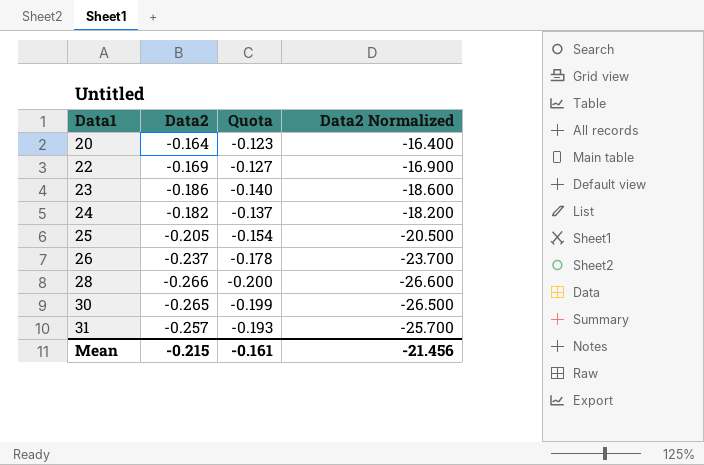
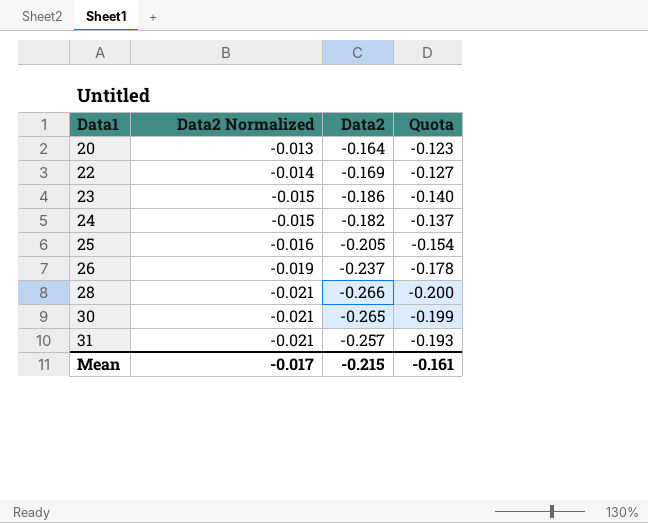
column Data2 Normalized | formula: [Data2] * 100 -> [Data2] * 0.08
column Data2 Normalized | position: 4 -> 2
Mean | Data2 Normalized: -21.456 -> -0.017

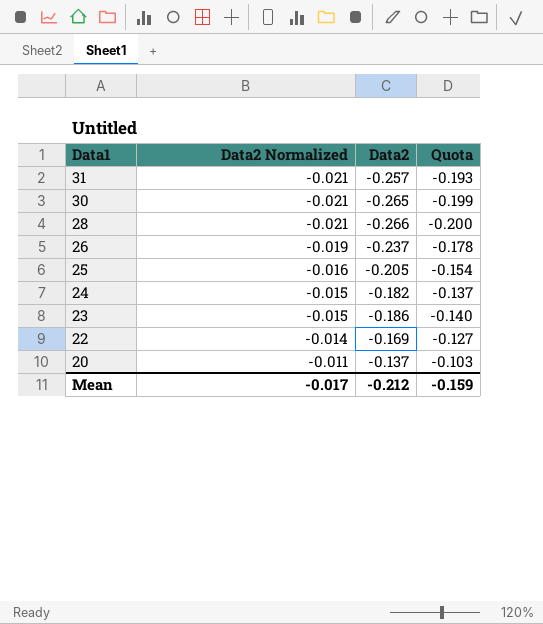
row order: Data1 ascending -> Data1 descending
20 | Data2 Normalized: -0.013 -> -0.011
20 | Data2: -0.164 -> -0.137
20 | Quota: -0.123 -> -0.103
Mean | Data2: -0.215 -> -0.212
Mean | Quota: -0.161 -> -0.159

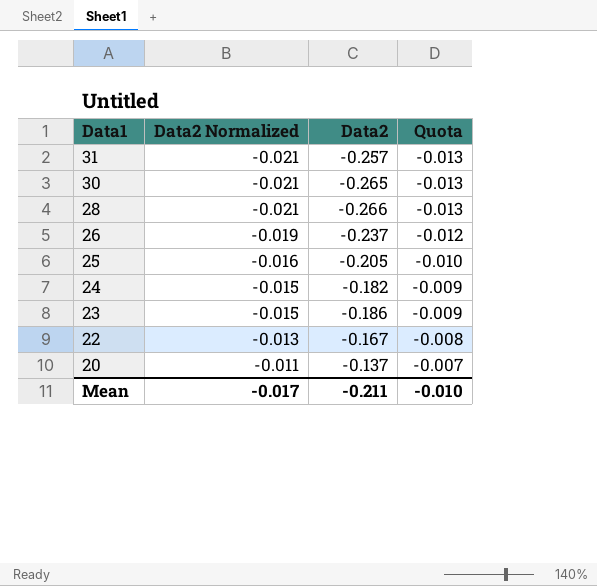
column Quota | formula: [Data2] * 0.75 -> [Data2] * 0.05
22 | Data2 Normalized: -0.014 -> -0.013
22 | Data2: -0.169 -> -0.167
Mean | Data2: -0.212 -> -0.211
Mean | Quota: -0.159 -> -0.010

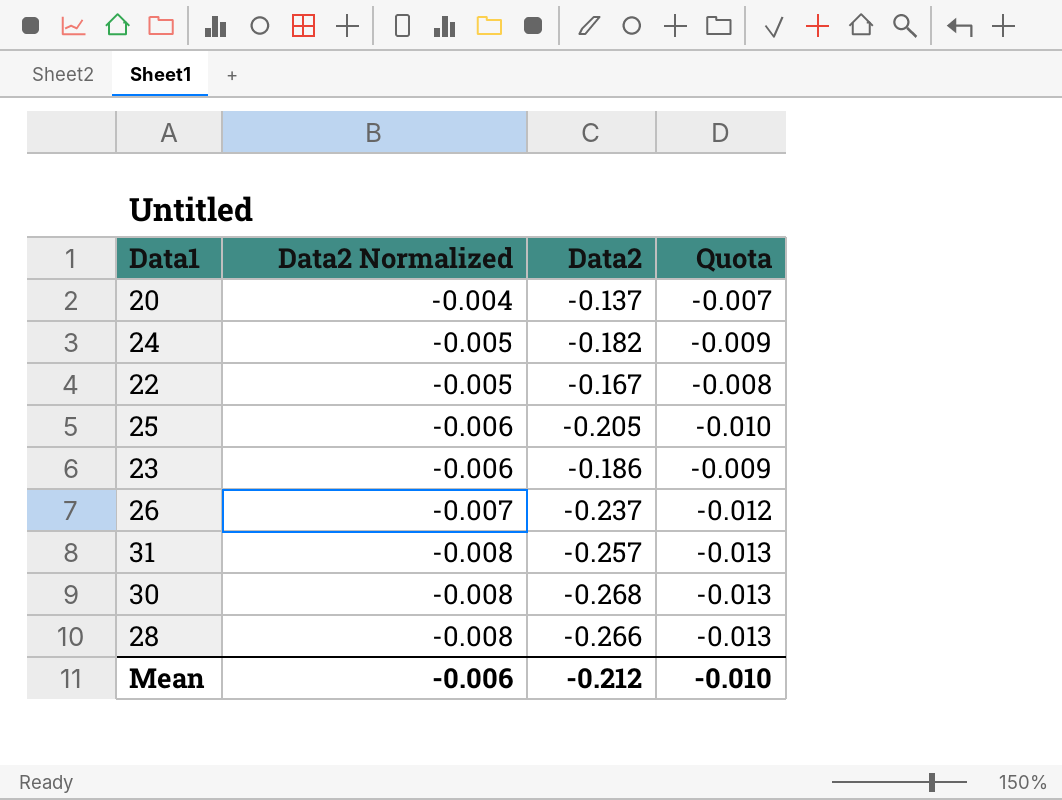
row order: Data1 descending -> Data2 Normalized descending
column Data2 Normalized | formula: [Data2] * 0.08 -> [Data2] * 0.03
30 | Data2: -0.265 -> -0.268
Mean | Data2 Normalized: -0.017 -> -0.006
Mean | Data2: -0.211 -> -0.212

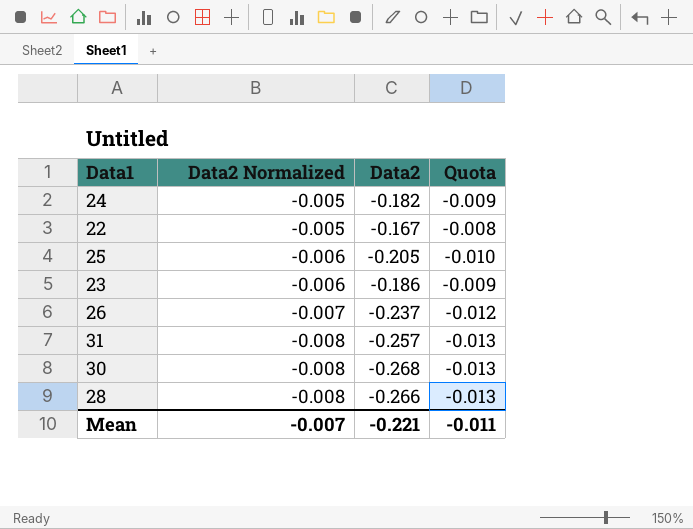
row 20: -0.004 | -0.137 | -0.007 -> none
Mean | Data2 Normalized: -0.006 -> -0.007
Mean | Data2: -0.212 -> -0.221
Mean | Quota: -0.010 -> -0.011

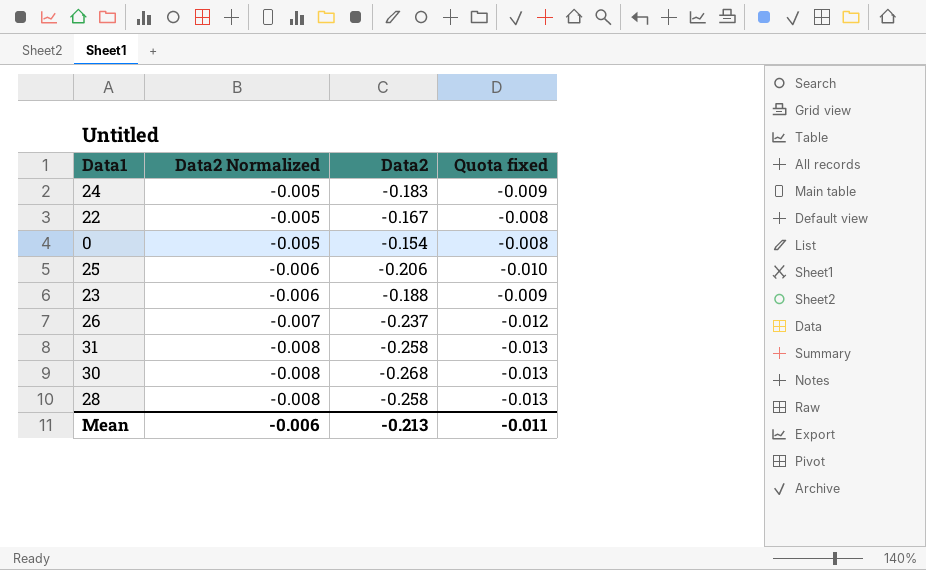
column name: Quota -> Quota fixed
24 | Data2: -0.182 -> -0.183
row 0: none -> -0.005 | -0.154 | -0.008
25 | Data2: -0.205 -> -0.206
23 | Data2: -0.186 -> -0.188
31 | Data2: -0.257 -> -0.258
28 | Data2: -0.266 -> -0.258
Mean | Data2 Normalized: -0.007 -> -0.006
Mean | Data2: -0.221 -> -0.213

